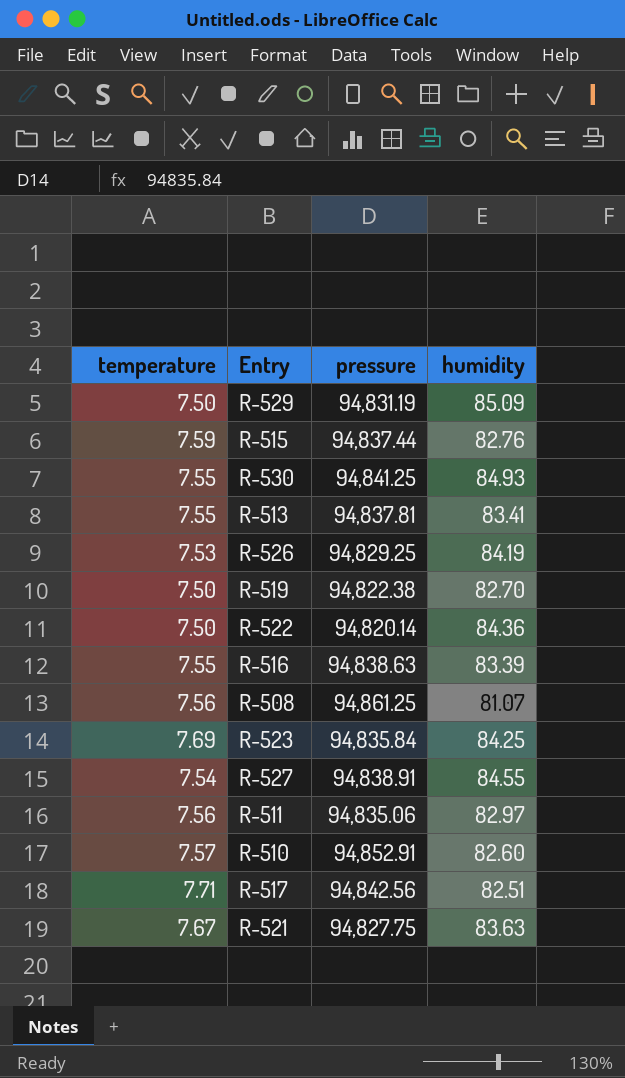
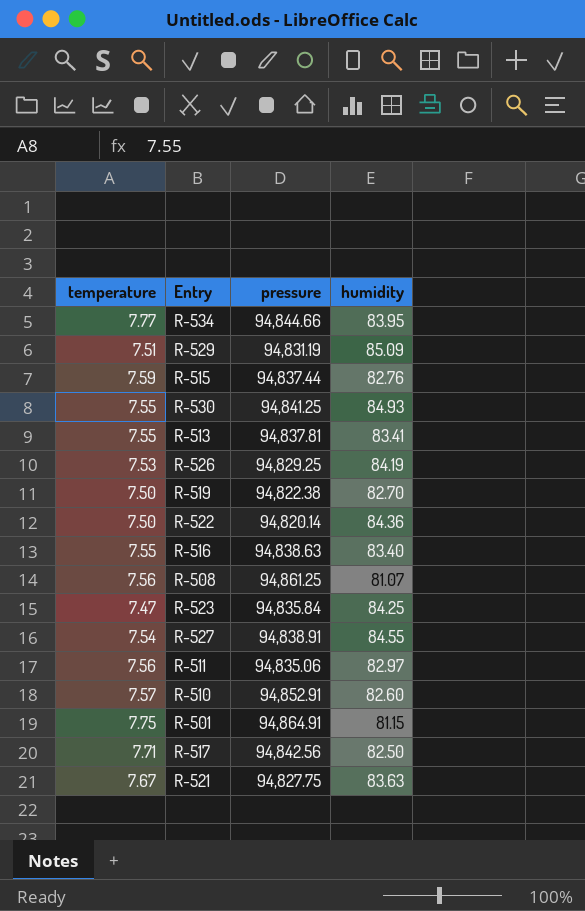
row R-534: none -> 7.77 | 94,844.66 | 83.95
R-529 | temperature: 7.50 -> 7.51
R-516 | humidity: 83.39 -> 83.40
R-523 | temperature: 7.69 -> 7.47
row R-501: none -> 7.75 | 94,864.91 | 81.15
R-517 | humidity: 82.51 -> 82.50

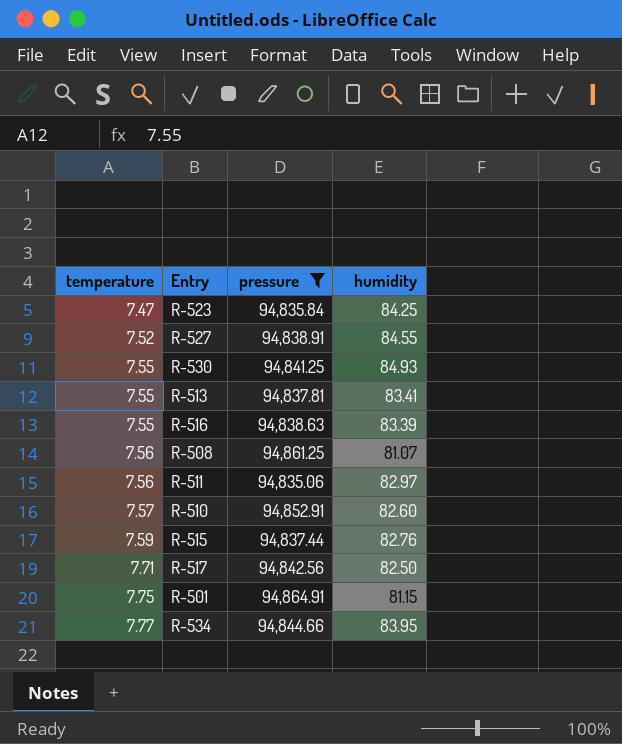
filter: none -> pressure >= 94,835.06
row order: none -> temperature ascending
R-527 | temperature: 7.54 -> 7.52
R-516 | humidity: 83.40 -> 83.39

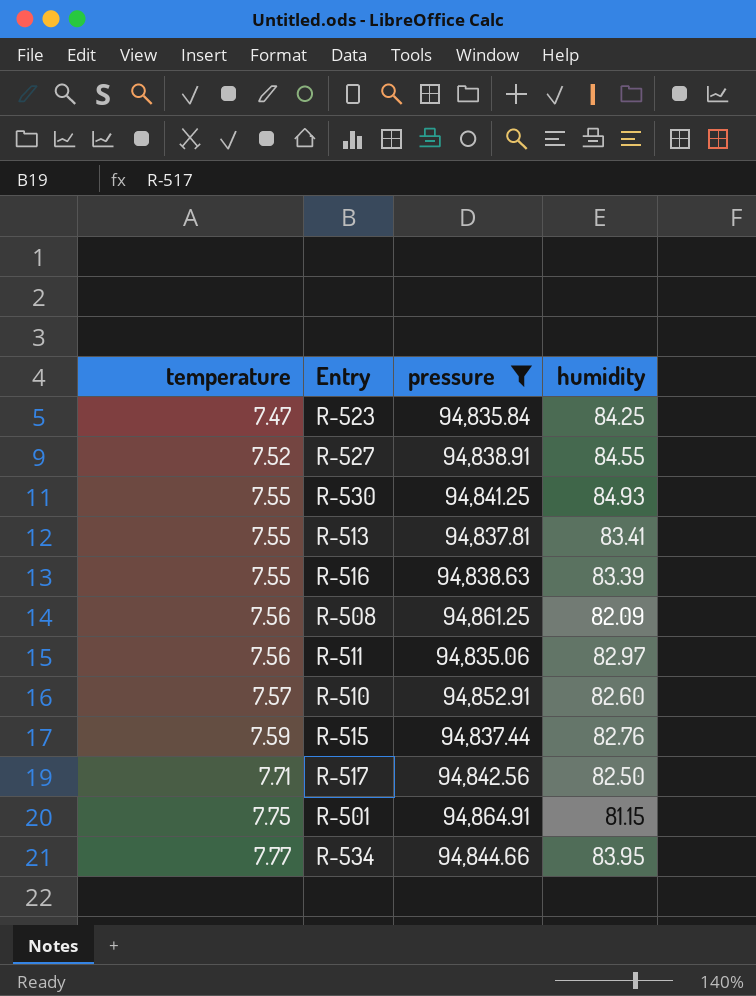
R-508 | humidity: 81.07 -> 82.09

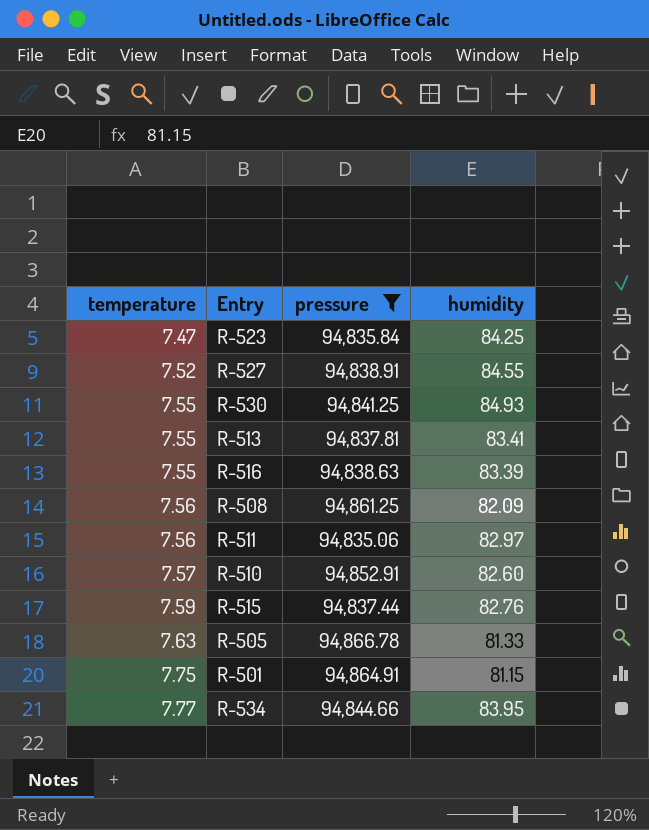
row R-517: 7.71 | 94,842.56 | 82.50 -> none
row R-505: none -> 7.63 | 94,866.78 | 81.33

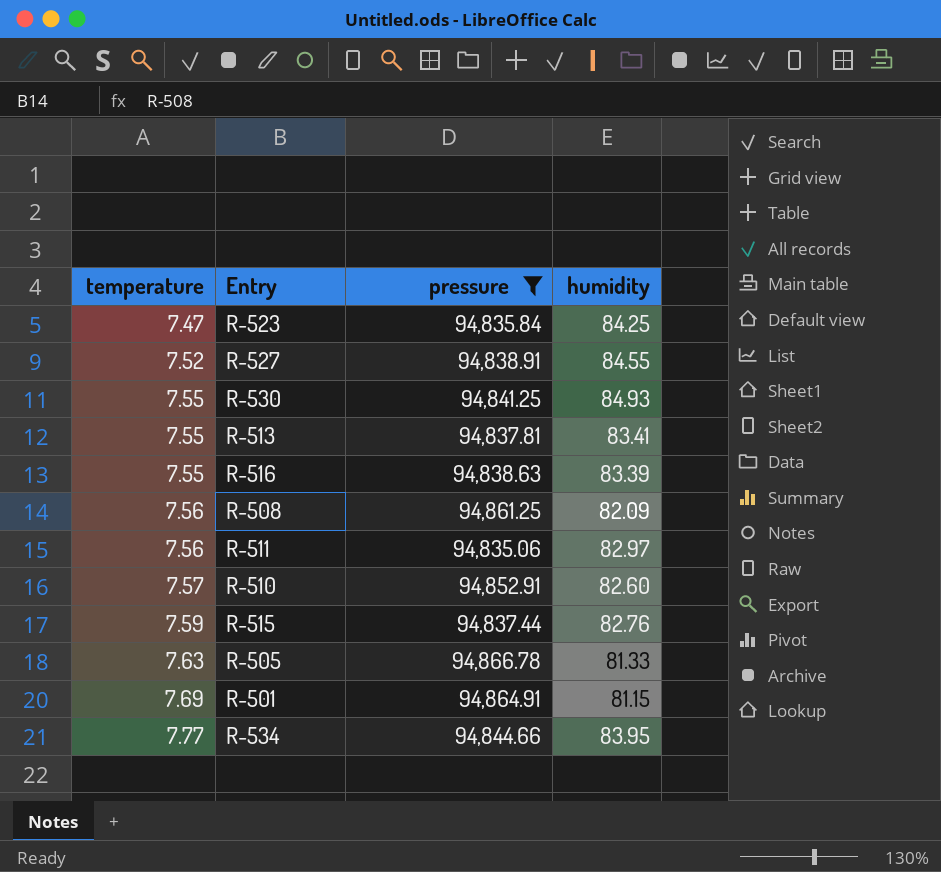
R-501 | temperature: 7.75 -> 7.69

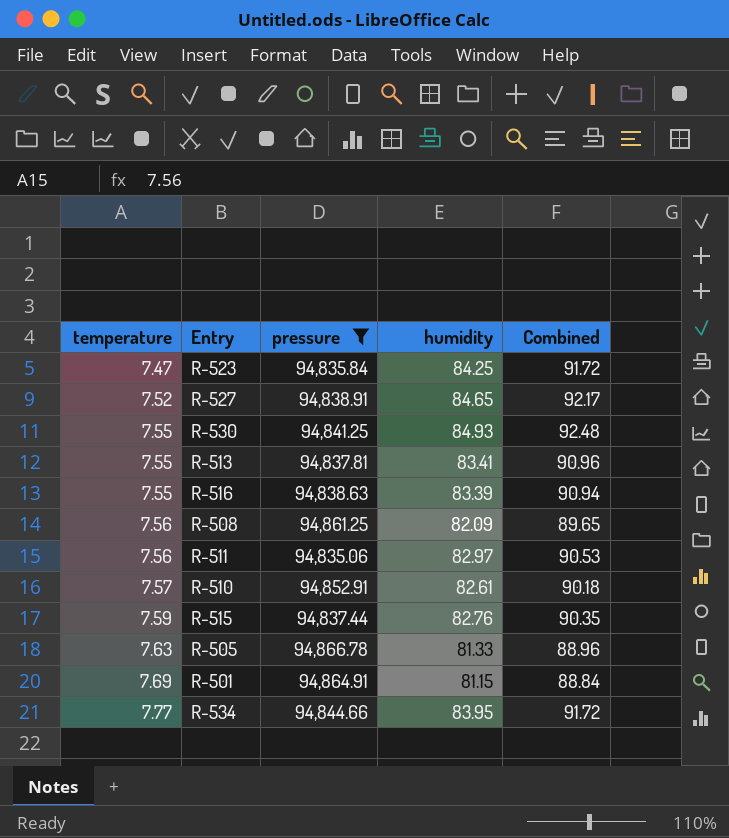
column Combined | formula: none -> [temperature] + [humidity]
R-527 | humidity: 84.55 -> 84.65
R-510 | humidity: 82.60 -> 82.61

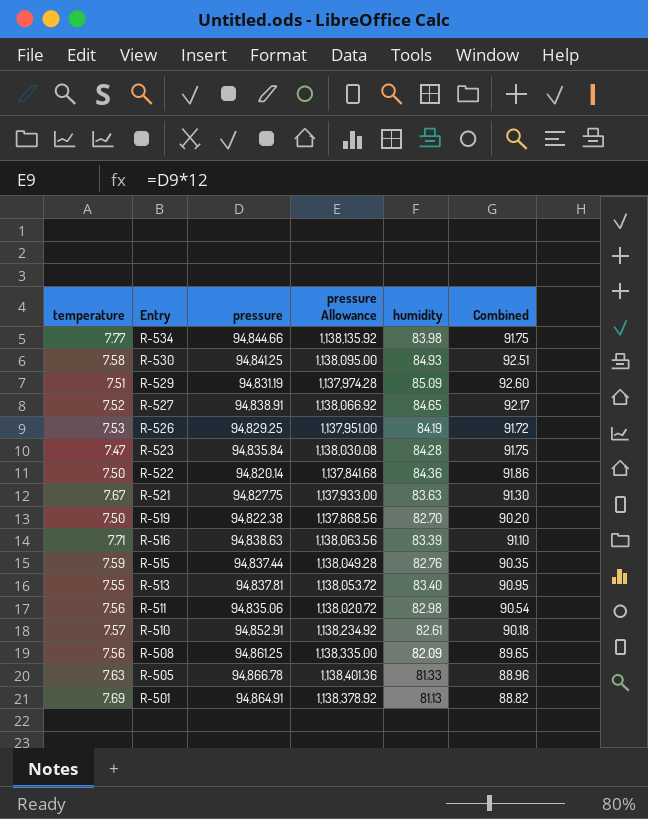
filter: pressure >= 94,835.06 -> none
row order: temperature ascending -> Entry descending
column pressure Allowance | formula: none -> [pressure] * 12
R-534 | humidity: 83.95 -> 83.98
R-534 | Combined: 91.72 -> 91.75
R-530 | temperature: 7.55 -> 7.58
R-530 | Combined: 92.48 -> 92.51
R-523 | humidity: 84.25 -> 84.28
R-523 | Combined: 91.72 -> 91.75
R-516 | temperature: 7.55 -> 7.71
R-516 | Combined: 90.94 -> 91.10
R-513 | humidity: 83.41 -> 83.40
R-513 | Combined: 90.96 -> 90.95
R-511 | humidity: 82.97 -> 82.98
R-511 | Combined: 90.53 -> 90.54
R-501 | humidity: 81.15 -> 81.13
R-501 | Combined: 88.84 -> 88.82

